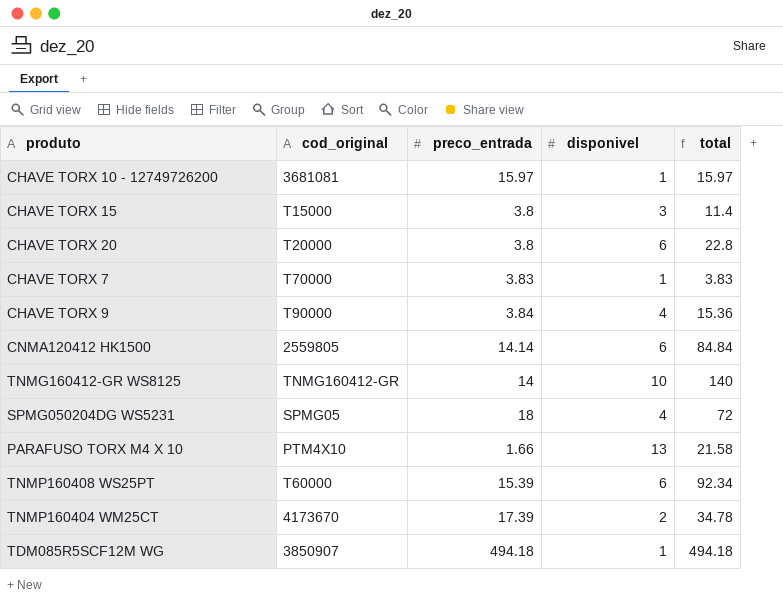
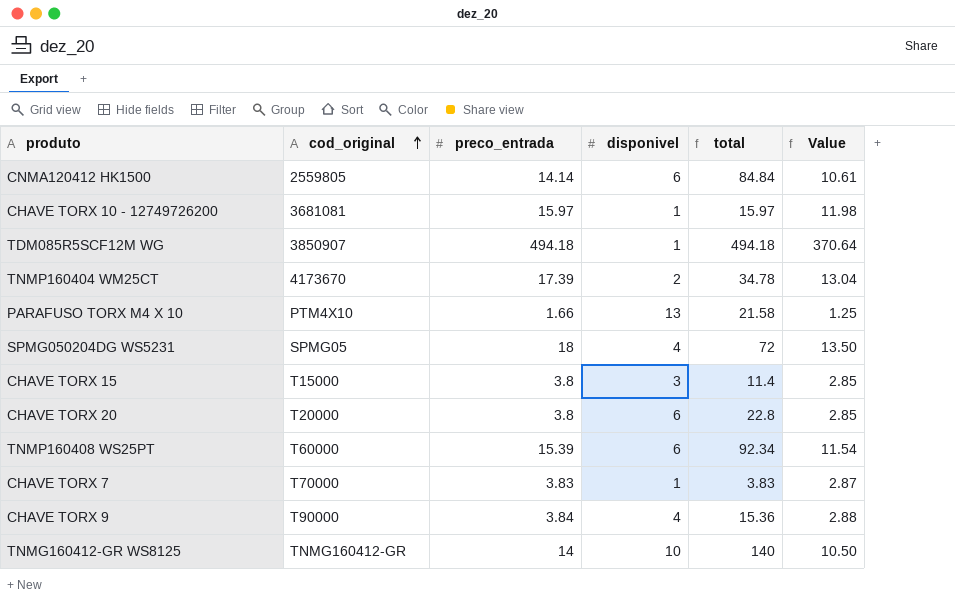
row order: none -> cod_original ascending
column Value | formula: none -> [preco_entrada] * 0.75

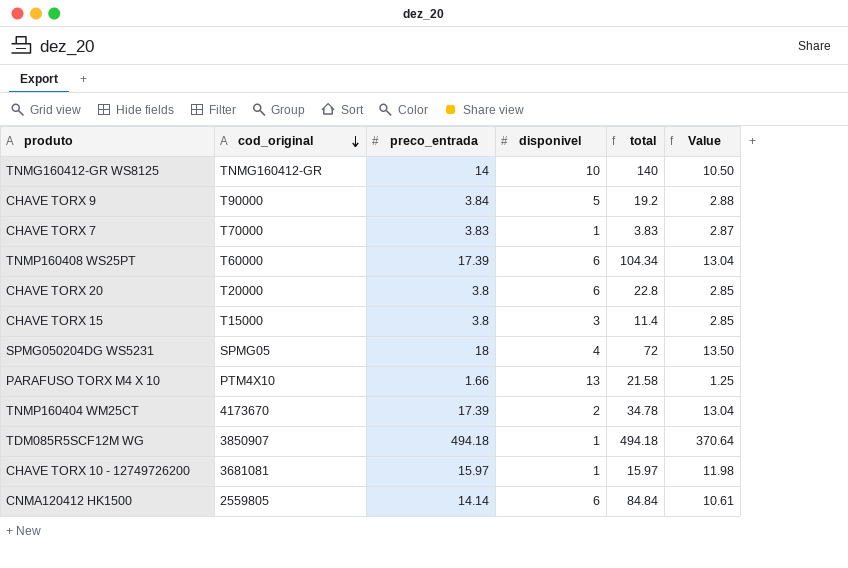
row order: cod_original ascending -> cod_original descending
CHAVE TORX 9 | disponivel: 4 -> 5
CHAVE TORX 9 | total: 15.36 -> 19.2
TNMP160408 WS25PT | preco_entrada: 15.39 -> 17.39
TNMP160408 WS25PT | total: 92.34 -> 104.34
TNMP160408 WS25PT | Value: 11.54 -> 13.04

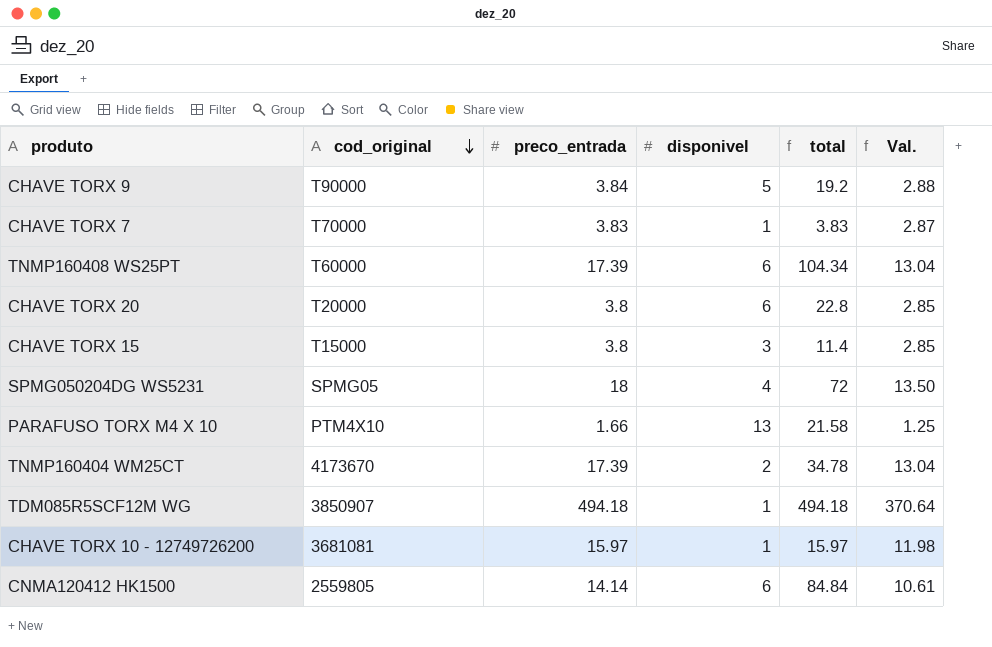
column name: Value -> Val.
row TNMG160412-GR WS8125: TNMG160412-GR | 14 | 10 | 140 | 10.50 -> none

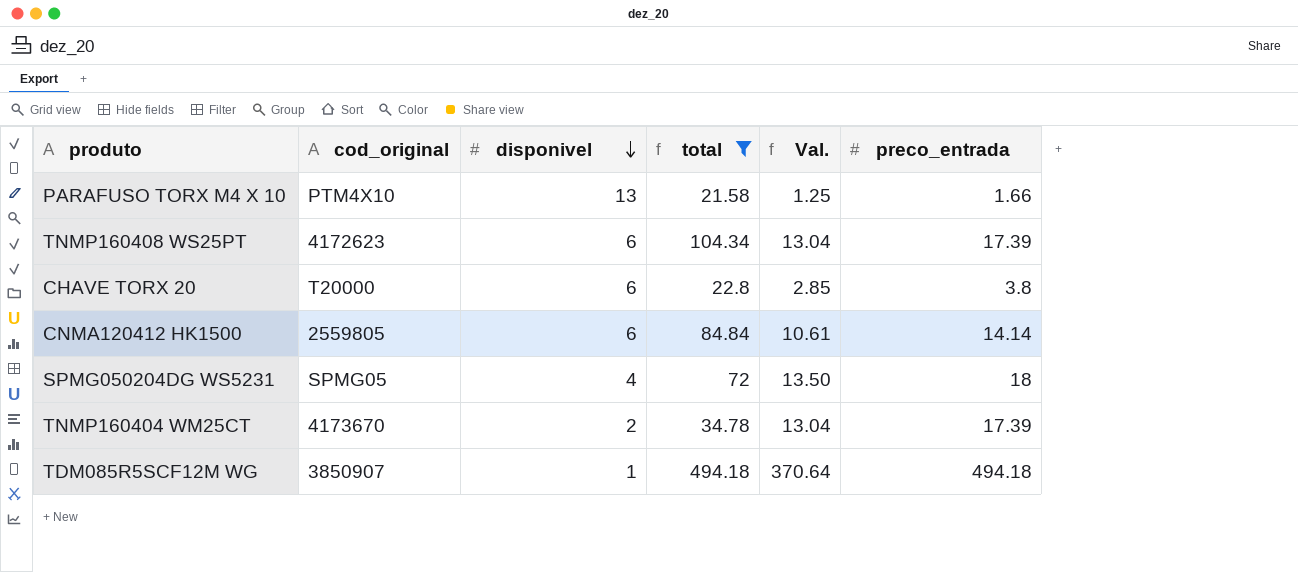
filter: none -> total >= 21.58
row order: cod_original descending -> disponivel descending
column preco_entrada | position: 3 -> 6
TNMP160408 WS25PT | cod_original: T60000 -> 4172623

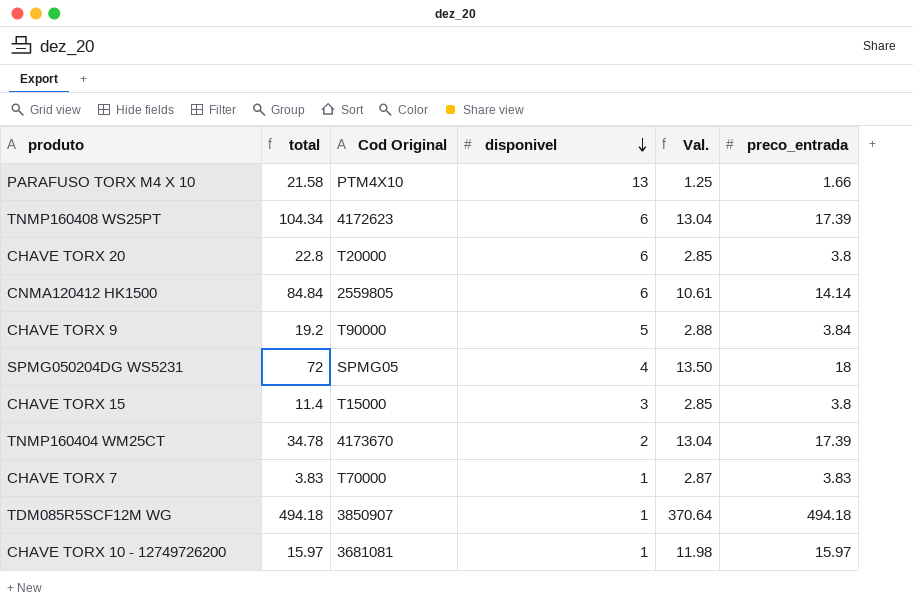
filter: total >= 21.58 -> none
column total | position: 4 -> 2
column name: cod_original -> Cod Original

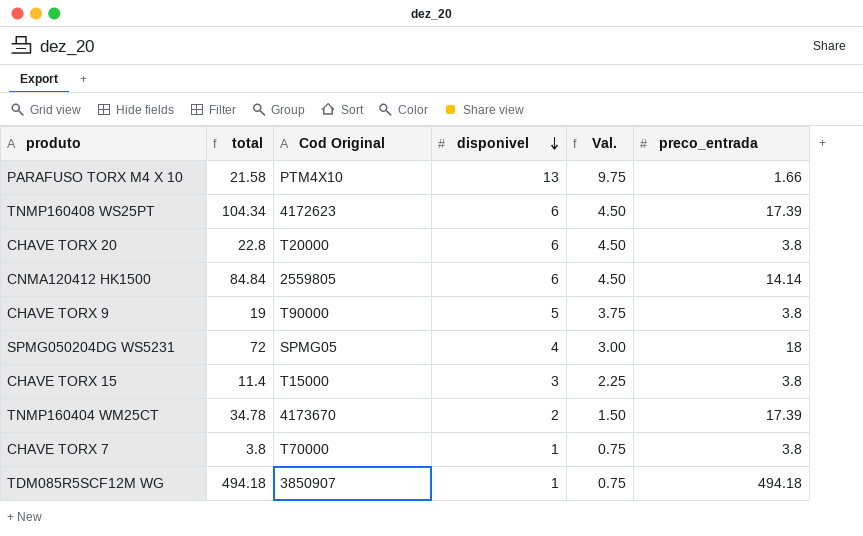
column Val. | formula: [preco_entrada] * 0.75 -> [disponivel] * 0.75
row CHAVE TORX 10 - 12749726200: 15.97 | 3681081 | 1 | 11.98 | 15.97 -> none
CHAVE TORX 9 | total: 19.2 -> 19
CHAVE TORX 9 | preco_entrada: 3.84 -> 3.8
CHAVE TORX 7 | total: 3.83 -> 3.8
CHAVE TORX 7 | preco_entrada: 3.83 -> 3.8

